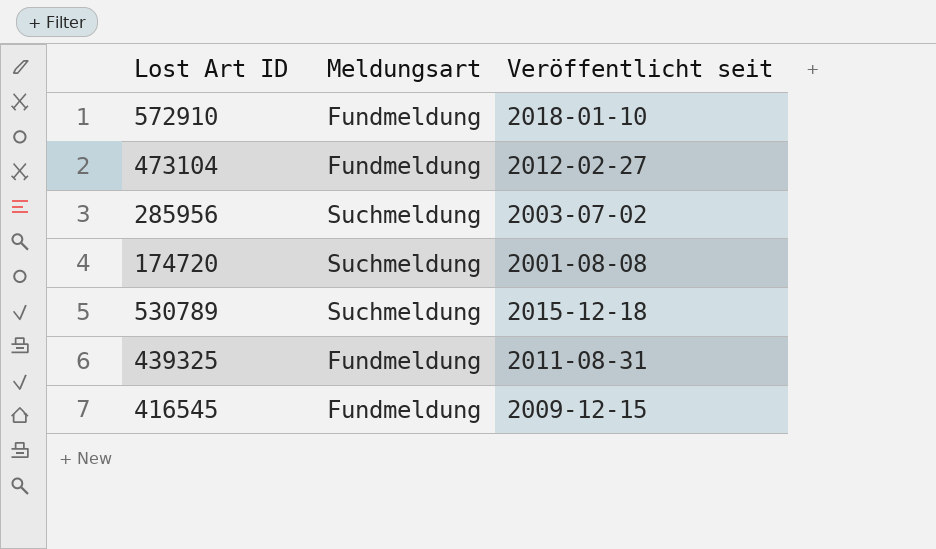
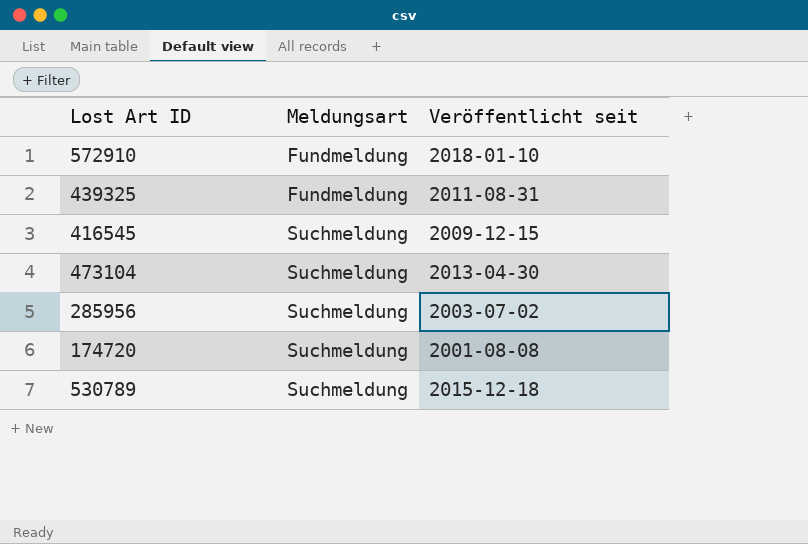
row order: none -> Meldungsart ascending
416545 | Meldungsart: Fundmeldung -> Suchmeldung
473104 | Meldungsart: Fundmeldung -> Suchmeldung
473104 | Veröffentlicht seit: 2012-02-27 -> 2013-04-30

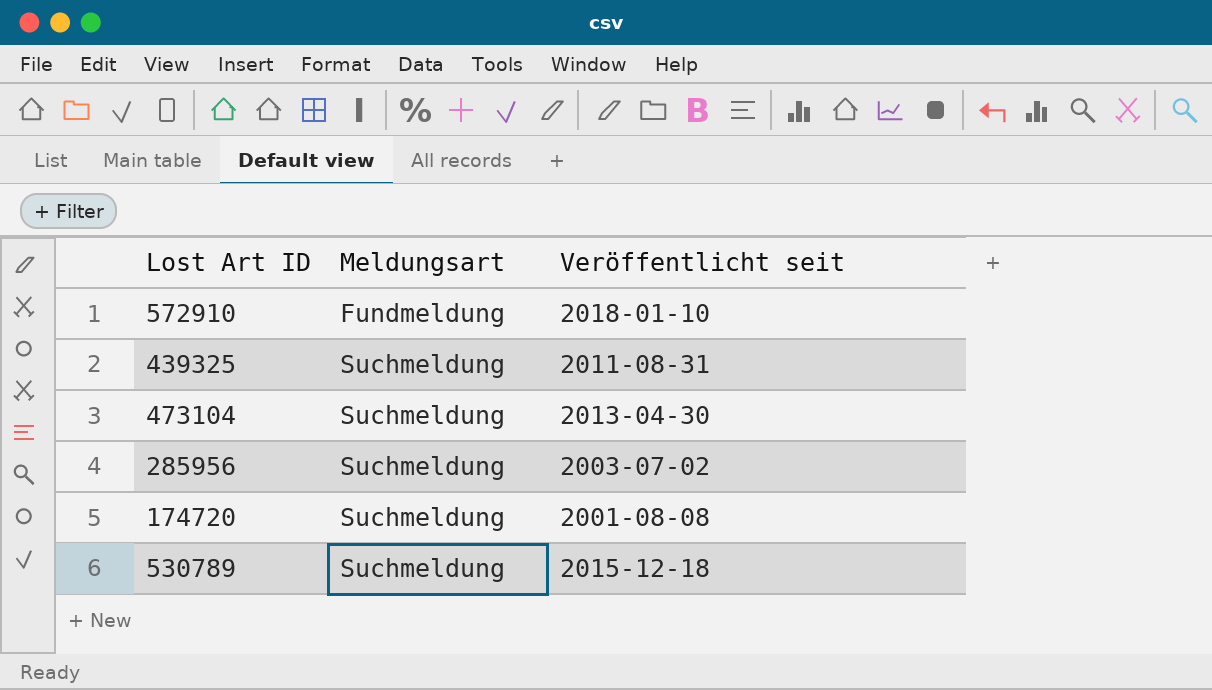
row 416545: Suchmeldung | 2009-12-15 -> none
439325 | Meldungsart: Fundmeldung -> Suchmeldung

